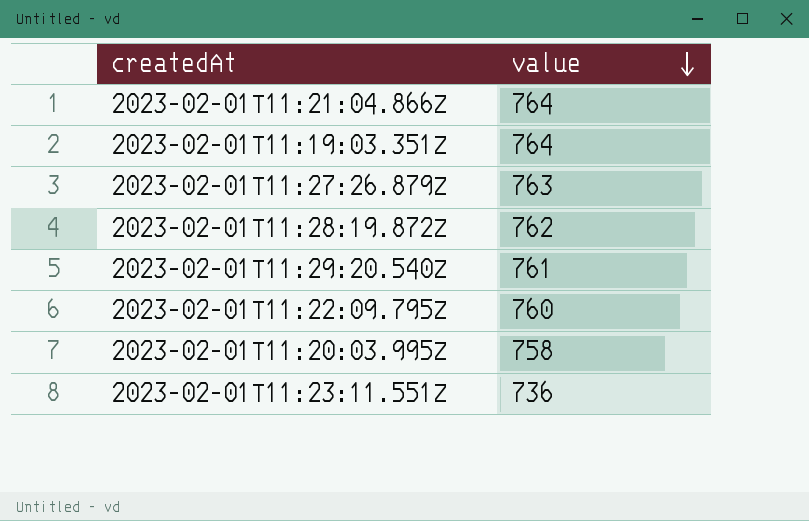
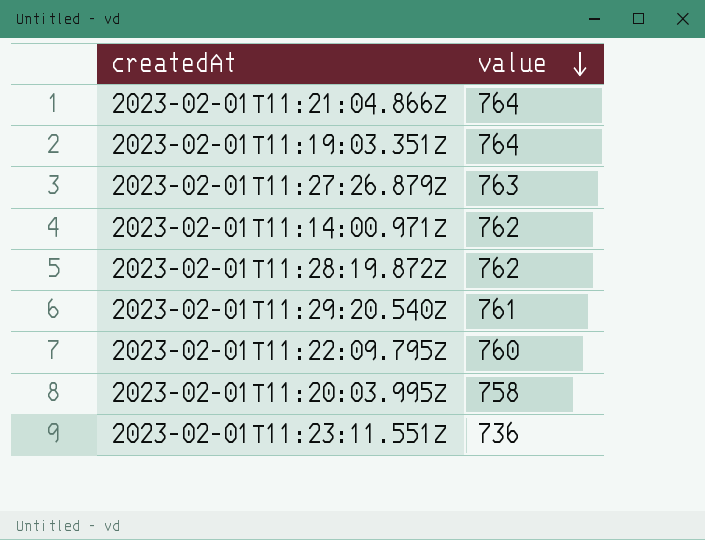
row 2023-02-01T11:14:00.971Z: none -> 762

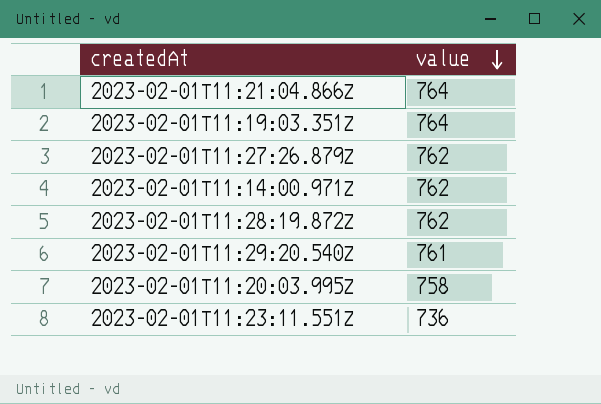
row 2023-02-01T11:22:09.795Z: 760 -> none
2023-02-01T11:27:26.879Z | value: 763 -> 762

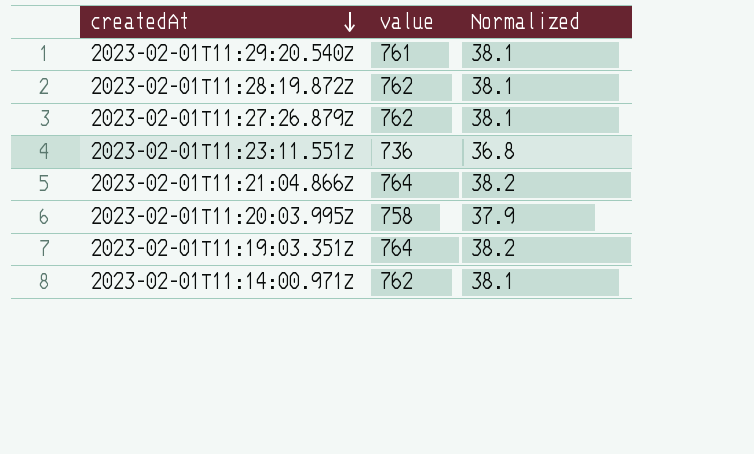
row order: value descending -> createdAt descending
column Normalized | formula: none -> [value] * 0.05

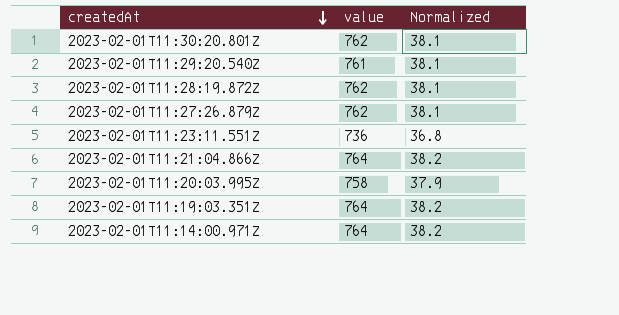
row 2023-02-01T11:30:20.801Z: none -> 762 | 38.1
2023-02-01T11:14:00.971Z | value: 762 -> 764
2023-02-01T11:14:00.971Z | Normalized: 38.1 -> 38.2

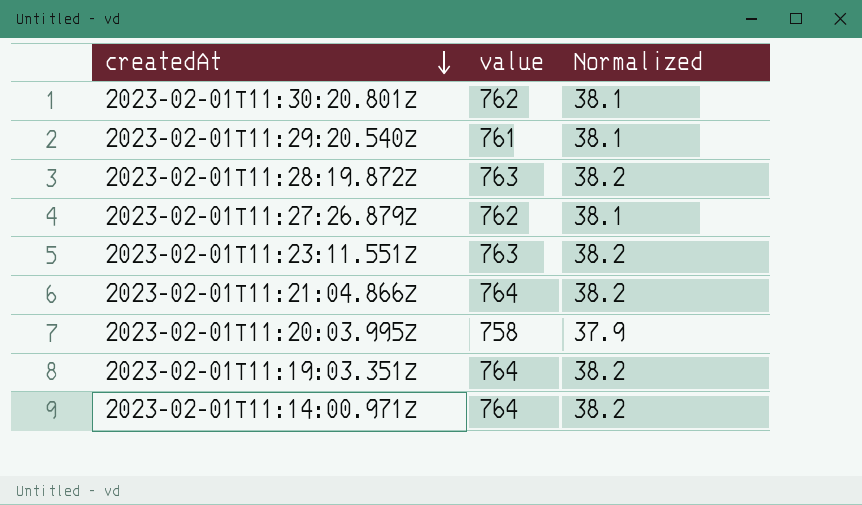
2023-02-01T11:28:19.872Z | value: 762 -> 763
2023-02-01T11:28:19.872Z | Normalized: 38.1 -> 38.2
2023-02-01T11:23:11.551Z | value: 736 -> 763
2023-02-01T11:23:11.551Z | Normalized: 36.8 -> 38.2

